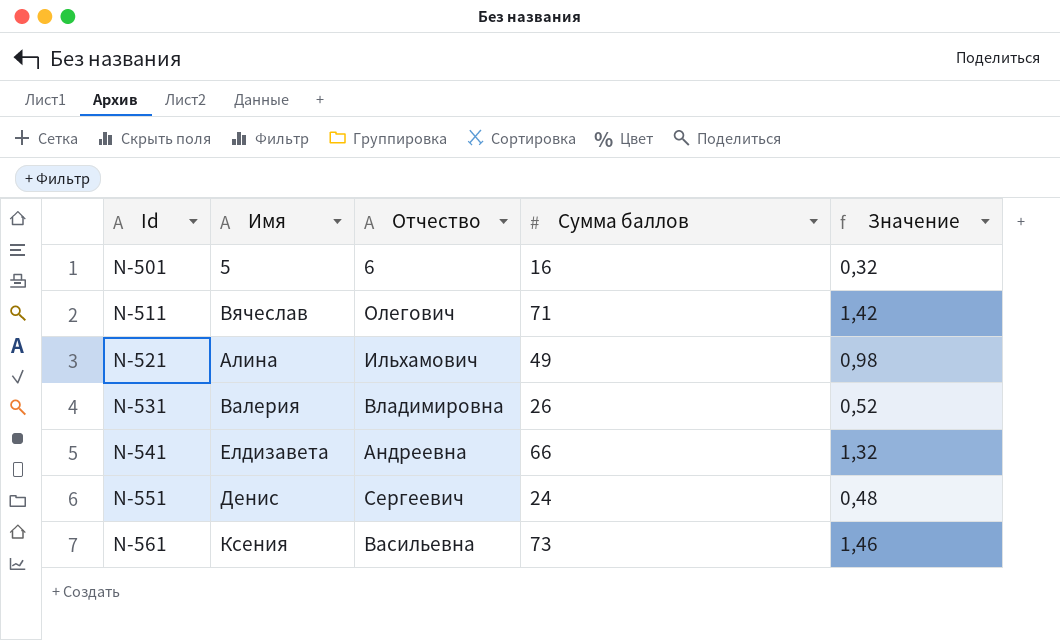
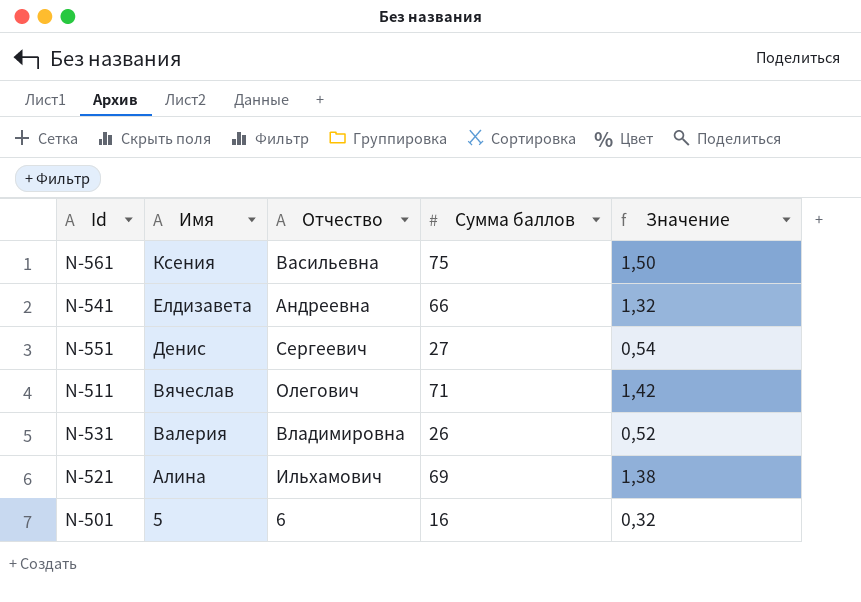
row order: Id ascending -> Имя descending
N-561 | Сумма баллов: 73 -> 75
N-561 | Значение: 1,46 -> 1,50
N-551 | Сумма баллов: 24 -> 27
N-551 | Значение: 0,48 -> 0,54
N-521 | Сумма баллов: 49 -> 69
N-521 | Значение: 0,98 -> 1,38

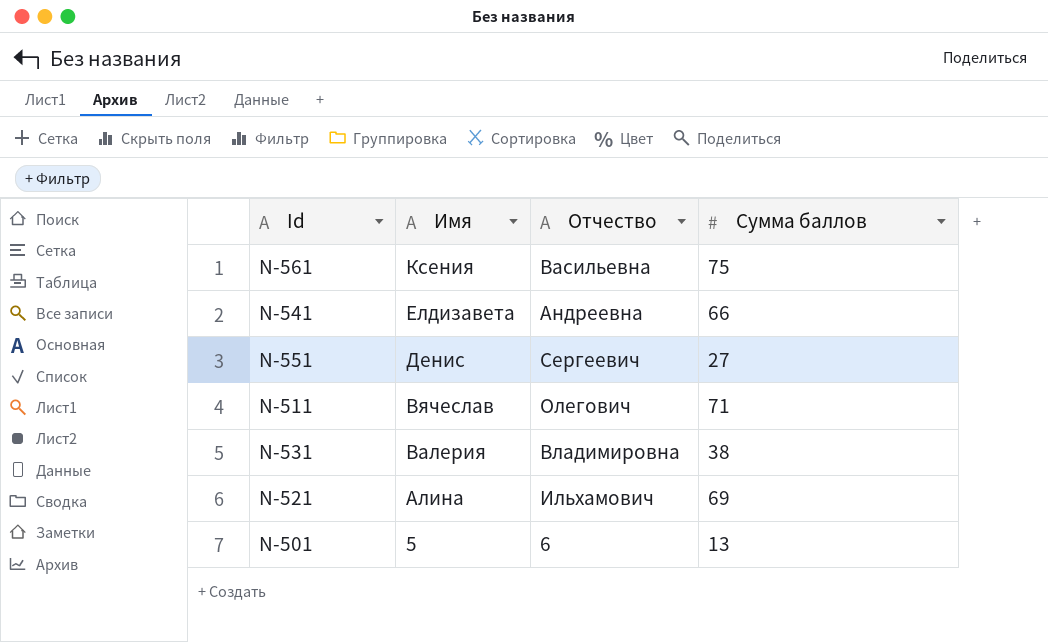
column Значение | formula: [Сумма баллов] * 0,02 -> none
N-531 | Сумма баллов: 26 -> 38
N-501 | Сумма баллов: 16 -> 13

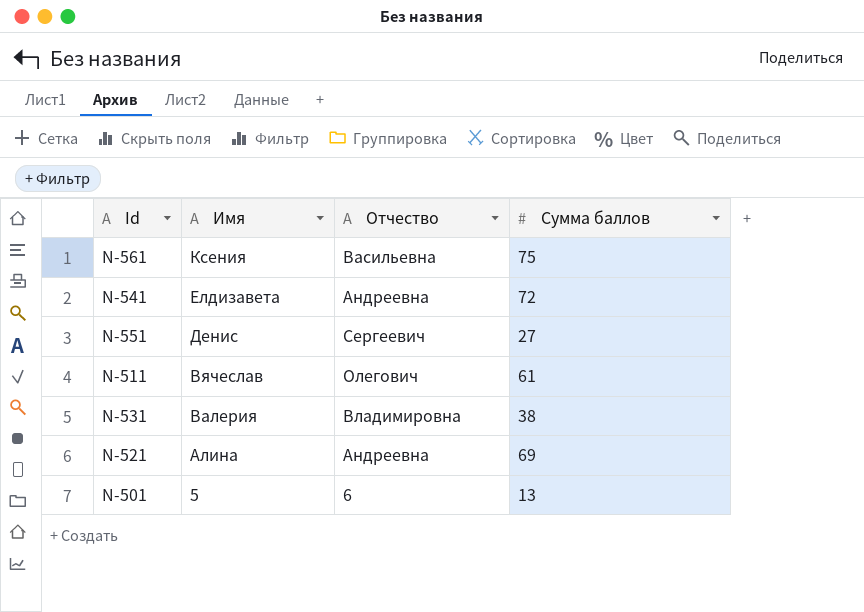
N-541 | Сумма баллов: 66 -> 72
N-511 | Сумма баллов: 71 -> 61
N-521 | Отчество: Ильхамович -> Андреевна

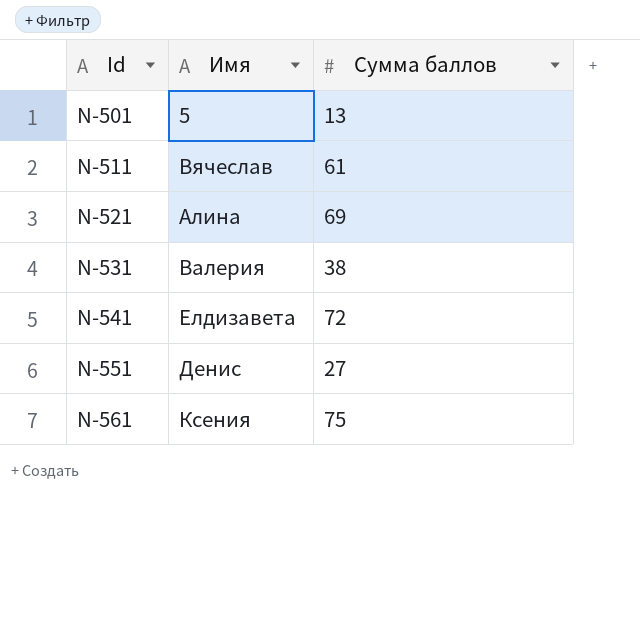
row order: Имя descending -> Id ascending
column Отчество | position: 3 -> none

